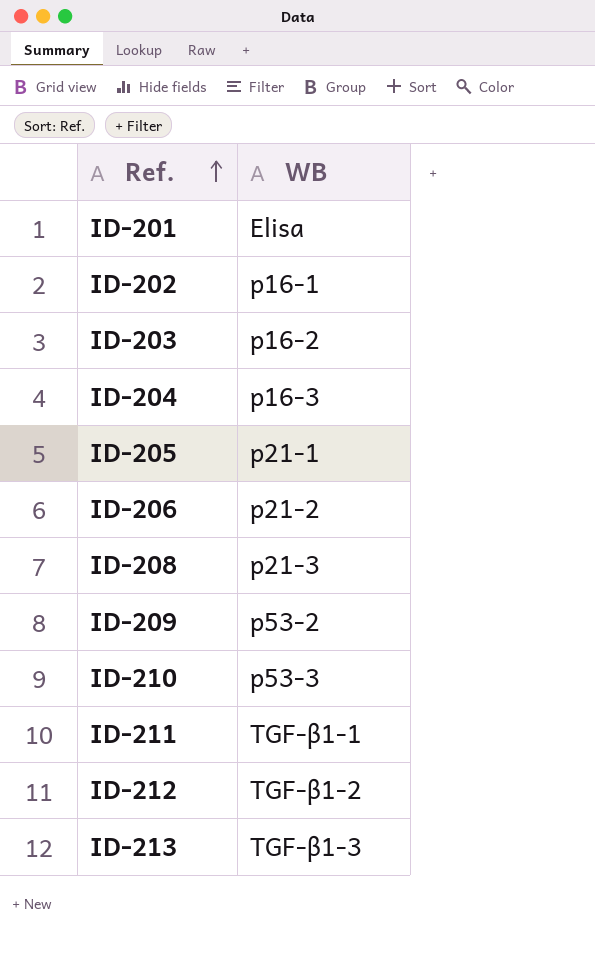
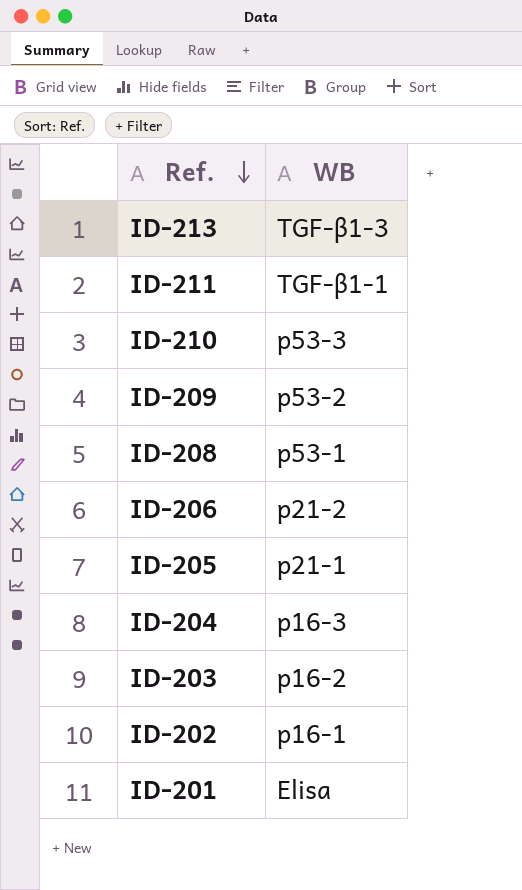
row order: Ref. ascending -> Ref. descending
row ID-212: TGF-β1-2 -> none
ID-208 | WB: p21-3 -> p53-1

